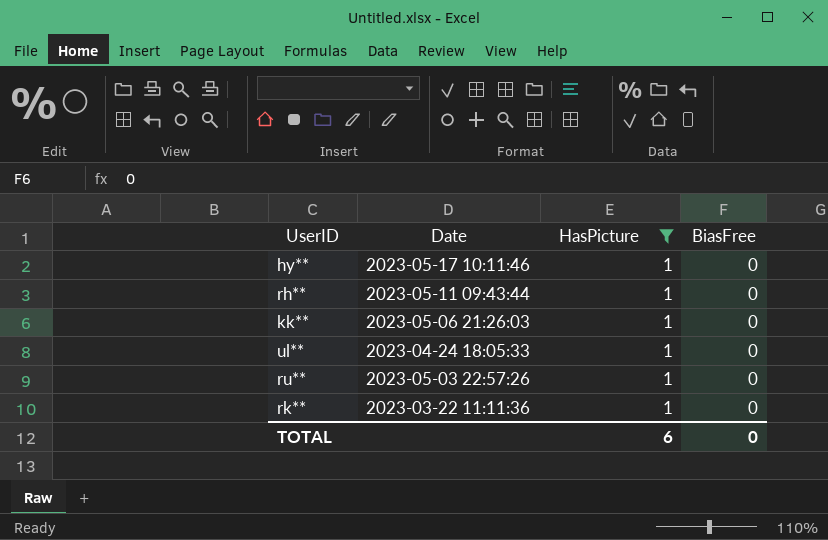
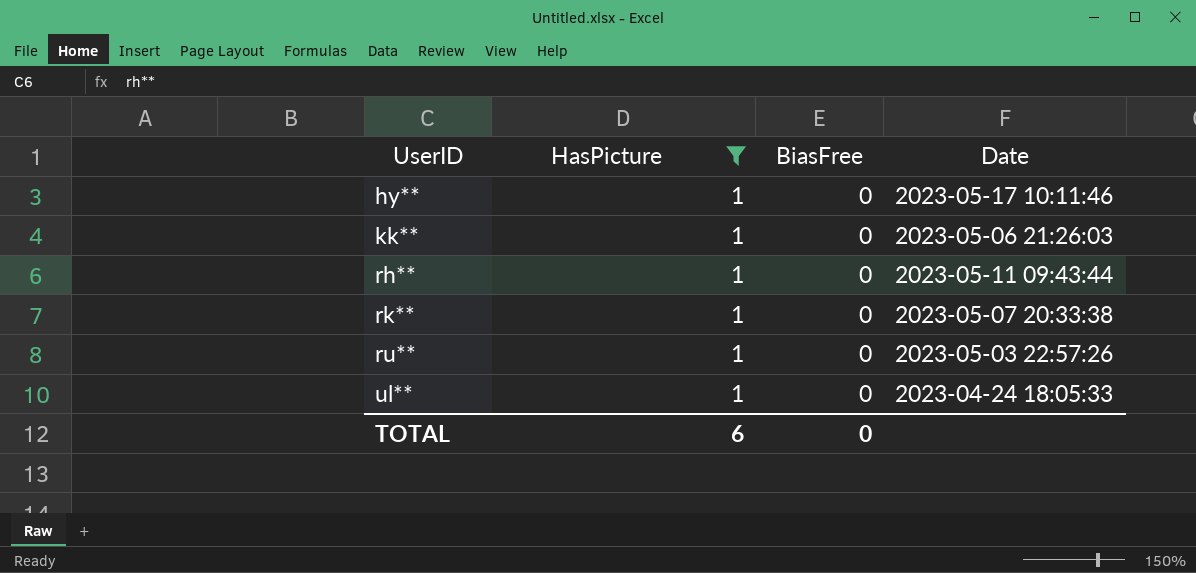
row order: none -> UserID ascending
column Date | position: 2 -> 4
rk** | Date: 2023-03-22 11:11:36 -> 2023-05-07 20:33:38

